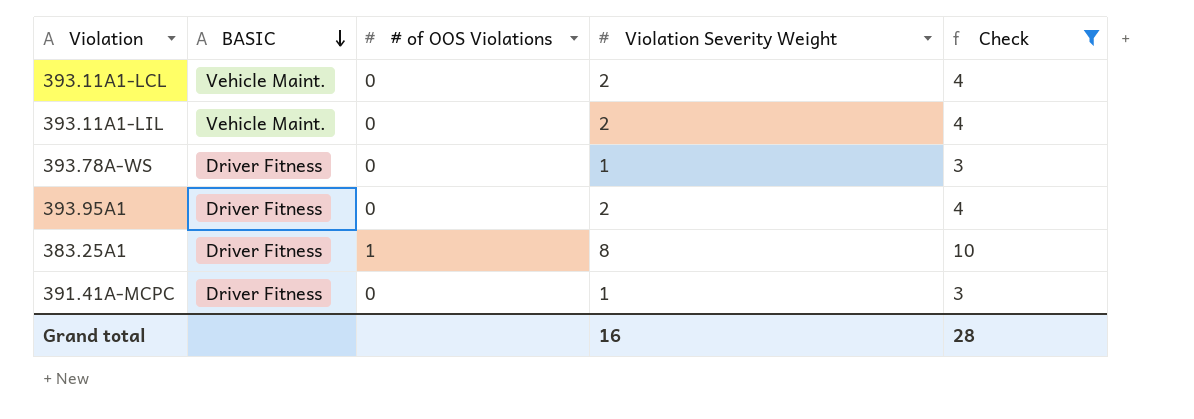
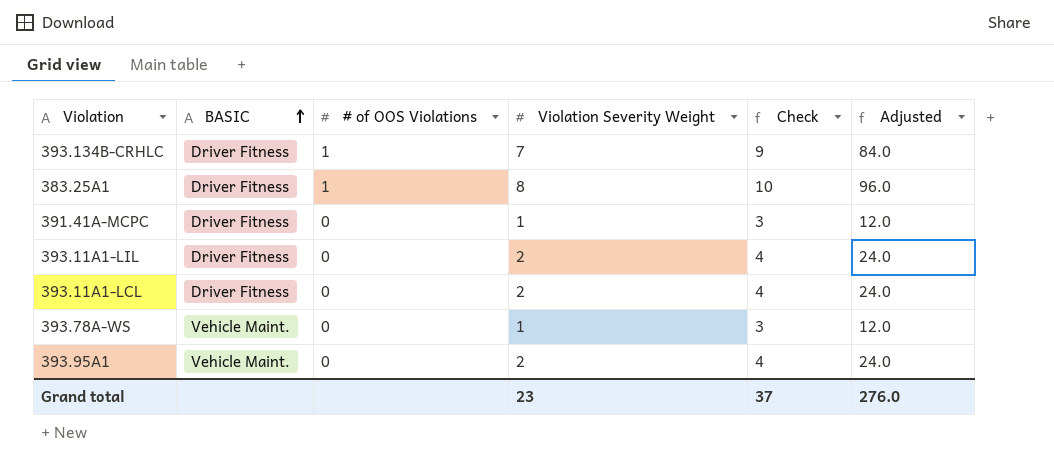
filter: Check != 9 -> none
row order: BASIC descending -> BASIC ascending
column Adjusted | formula: none -> [Violation Severity Weight] * 12
393.11A1-LIL | BASIC: Vehicle Maint. -> Driver Fitness
393.11A1-LCL | BASIC: Vehicle Maint. -> Driver Fitness
393.78A-WS | BASIC: Driver Fitness -> Vehicle Maint.
393.95A1 | BASIC: Driver Fitness -> Vehicle Maint.
Grand total | Violation Severity Weight: 16 -> 23
Grand total | Check: 28 -> 37

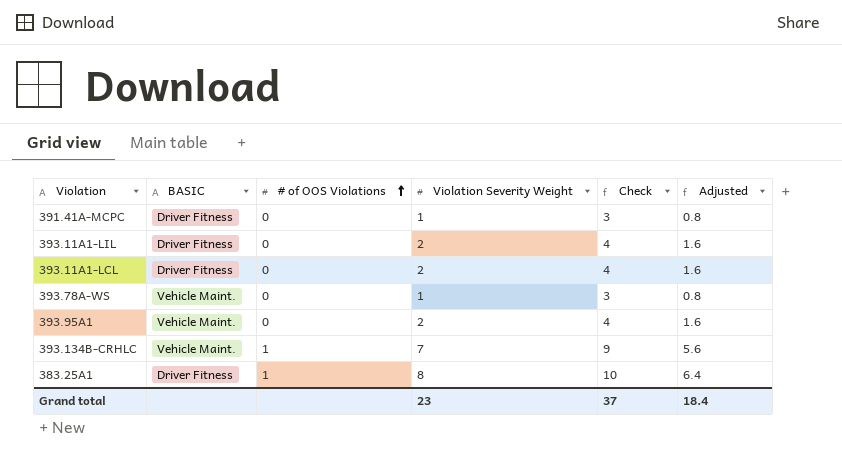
row order: BASIC ascending -> # of OOS Violations ascending
column Adjusted | formula: [Violation Severity Weight] * 12 -> [Violation Severity Weight] * 0.8
393.134B-CRHLC | BASIC: Driver Fitness -> Vehicle Maint.
Grand total | Adjusted: 276.0 -> 18.4

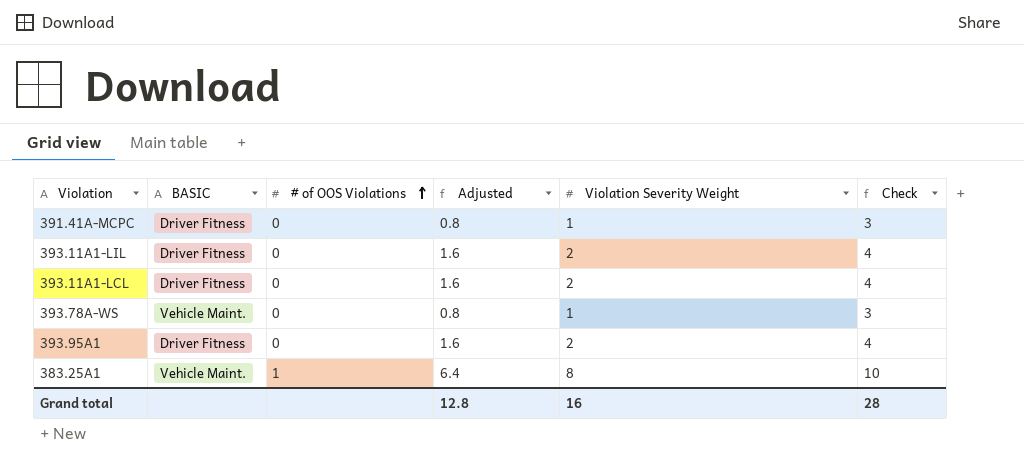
column Adjusted | position: 6 -> 4
row 393.134B-CRHLC: Vehicle Maint. | 1 | 7 | 9 | 5.6 -> none
393.95A1 | BASIC: Vehicle Maint. -> Driver Fitness
383.25A1 | BASIC: Driver Fitness -> Vehicle Maint.
Grand total | Adjusted: 18.4 -> 12.8
Grand total | Violation Severity Weight: 23 -> 16
Grand total | Check: 37 -> 28

